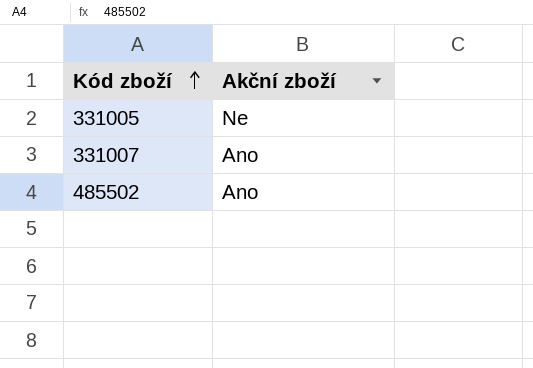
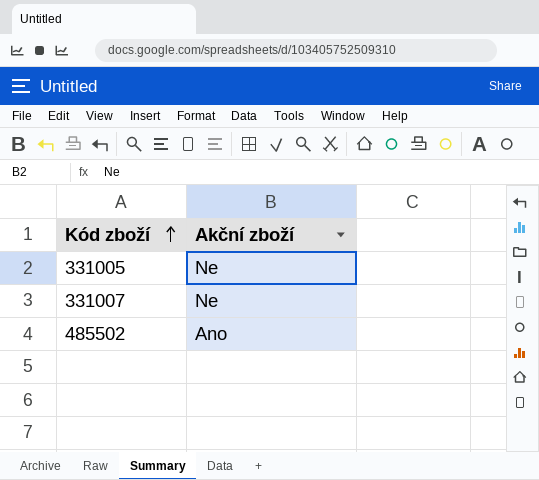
331007 | Akční zboží: Ano -> Ne

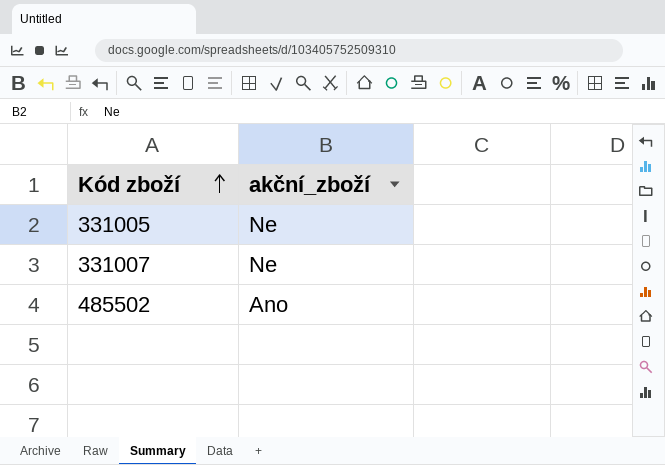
column name: Akční zboží -> akční_zboží

